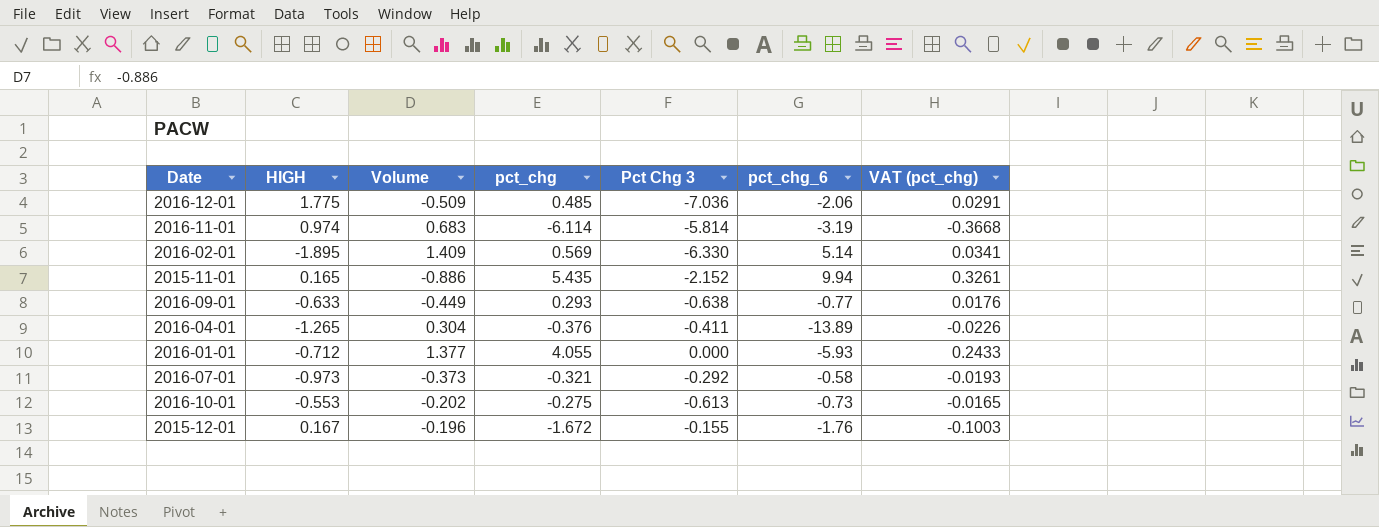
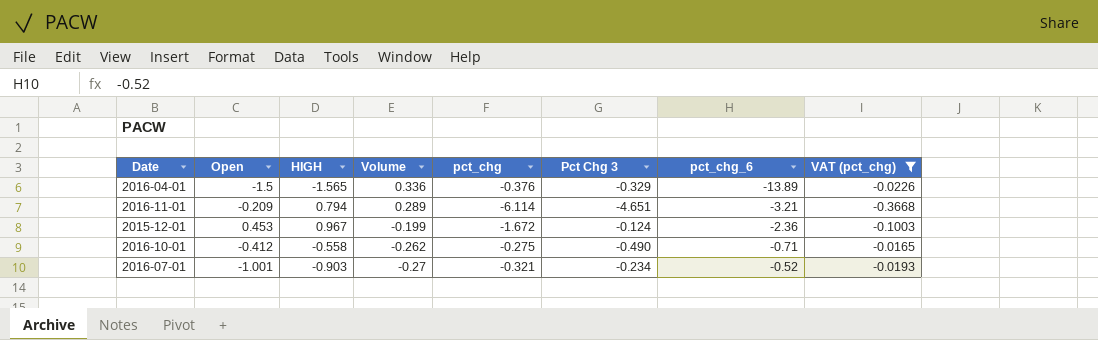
filter: none -> VAT (pct_chg) <= -0.0165
row order: none -> Volume descending
column Open | position: none -> 2
2016-04-01 | HIGH: -1.265 -> -1.565
2016-04-01 | Volume: 0.304 -> 0.336
2016-04-01 | Pct Chg 3: -0.411 -> -0.329
2016-11-01 | HIGH: 0.974 -> 0.794
2016-11-01 | Volume: 0.683 -> 0.289
2016-11-01 | Pct Chg 3: -5.814 -> -4.651
2016-11-01 | pct_chg_6: -3.19 -> -3.21
2015-12-01 | HIGH: 0.167 -> 0.967
2015-12-01 | Volume: -0.196 -> -0.199
2015-12-01 | Pct Chg 3: -0.155 -> -0.124
2015-12-01 | pct_chg_6: -1.76 -> -2.36
2016-10-01 | HIGH: -0.553 -> -0.558
2016-10-01 | Volume: -0.202 -> -0.262
2016-10-01 | Pct Chg 3: -0.613 -> -0.490
2016-10-01 | pct_chg_6: -0.73 -> -0.71
2016-07-01 | HIGH: -0.973 -> -0.903
2016-07-01 | Volume: -0.373 -> -0.27
2016-07-01 | Pct Chg 3: -0.292 -> -0.234
2016-07-01 | pct_chg_6: -0.58 -> -0.52

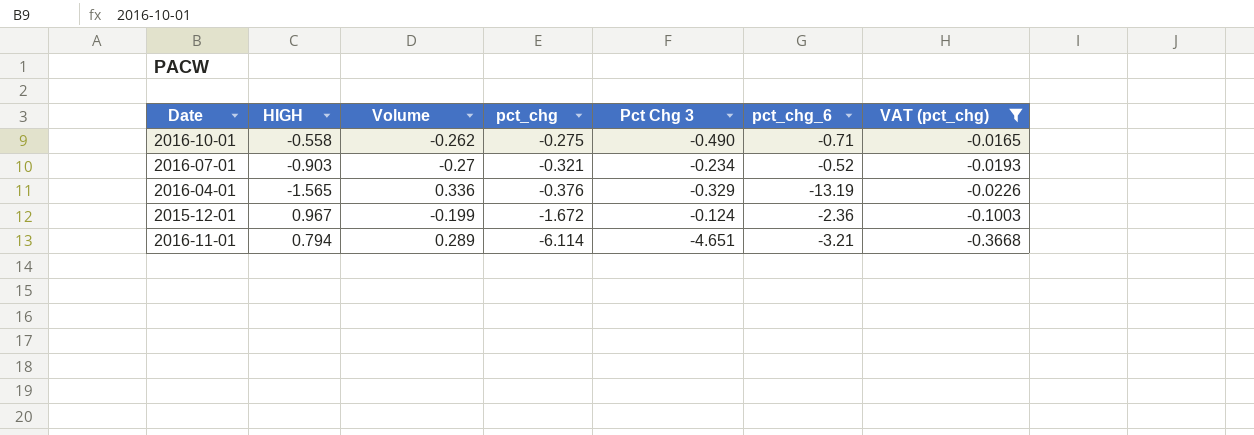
row order: Volume descending -> pct_chg descending
column Open | position: 2 -> none
2016-04-01 | pct_chg_6: -13.89 -> -13.19

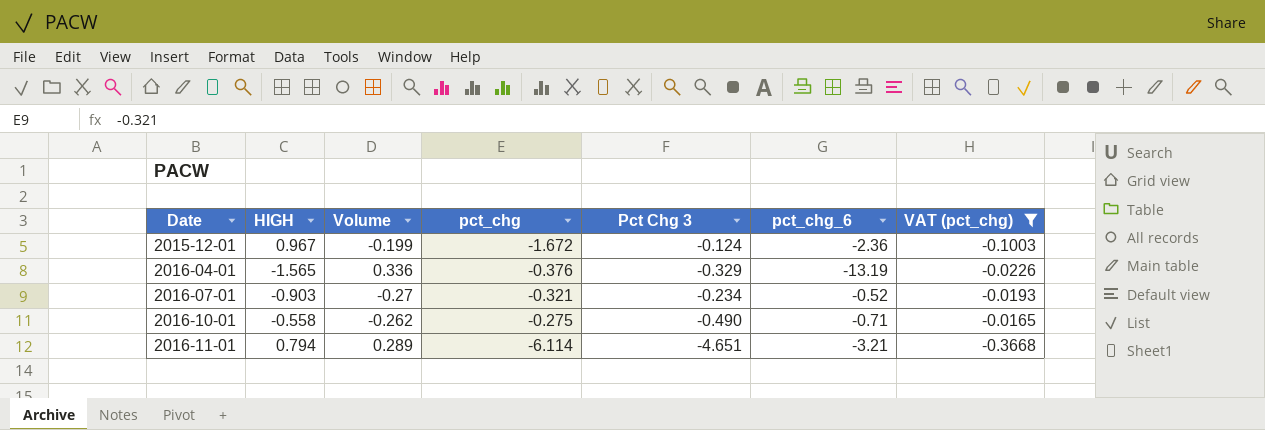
row order: pct_chg descending -> Date ascending

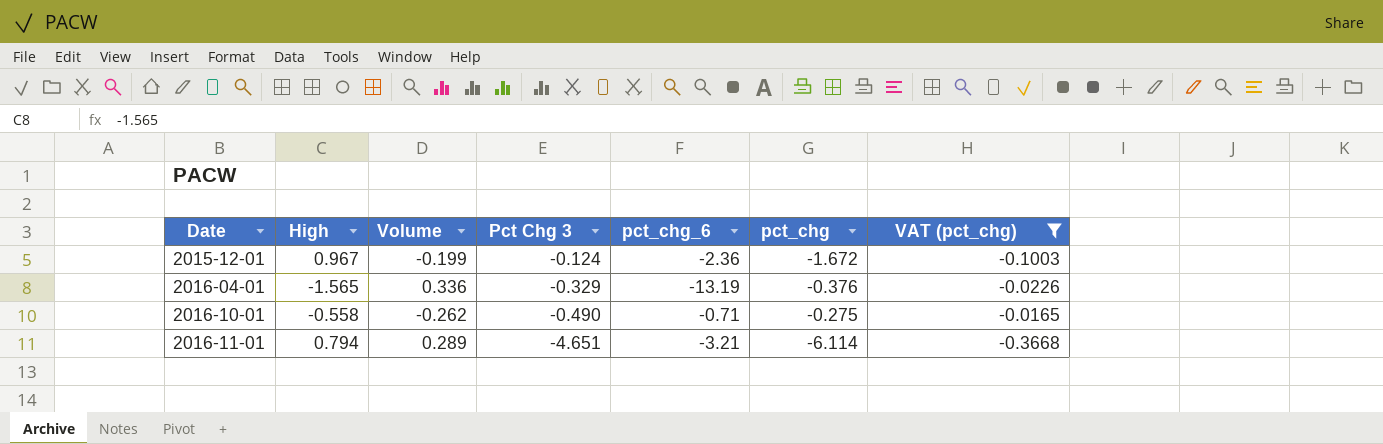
column name: HIGH -> High
column pct_chg | position: 4 -> 6
row 2016-07-01: -0.903 | -0.27 | -0.321 | -0.234 | -0.52 | -0.0193 -> none

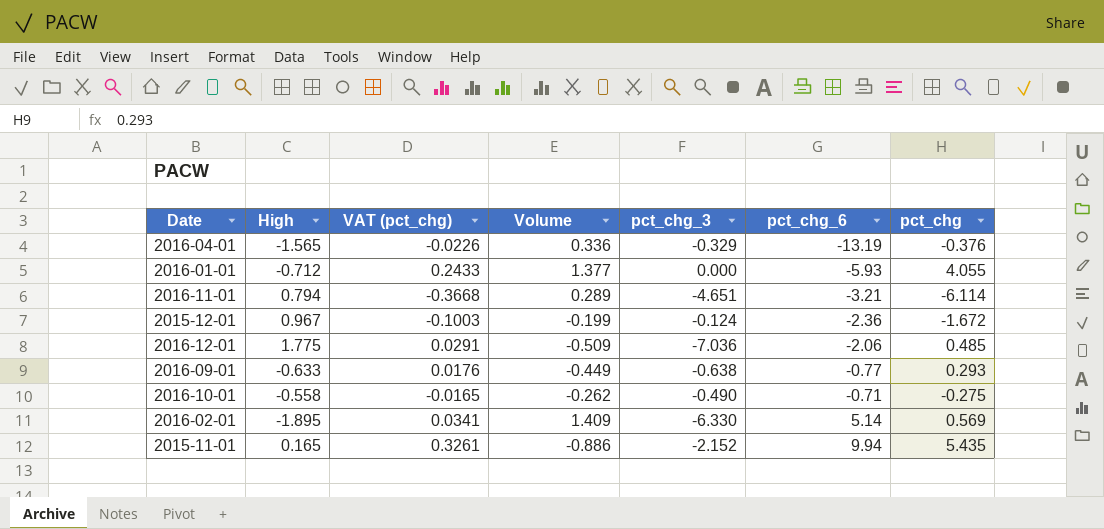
filter: VAT (pct_chg) <= -0.0165 -> none
row order: Date ascending -> pct_chg_6 ascending
column VAT (pct_chg) | position: 7 -> 3
column name: Pct Chg 3 -> pct_chg_3

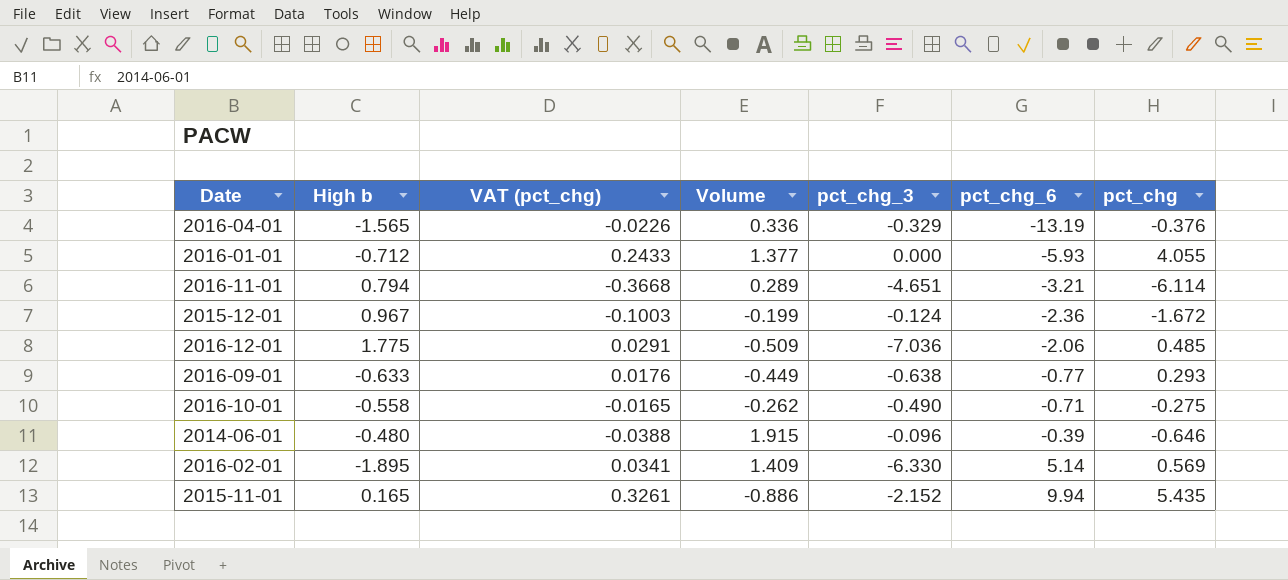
column name: High -> High b
row 2014-06-01: none -> -0.480 | -0.0388 | 1.915 | -0.096 | -0.39 | -0.646

